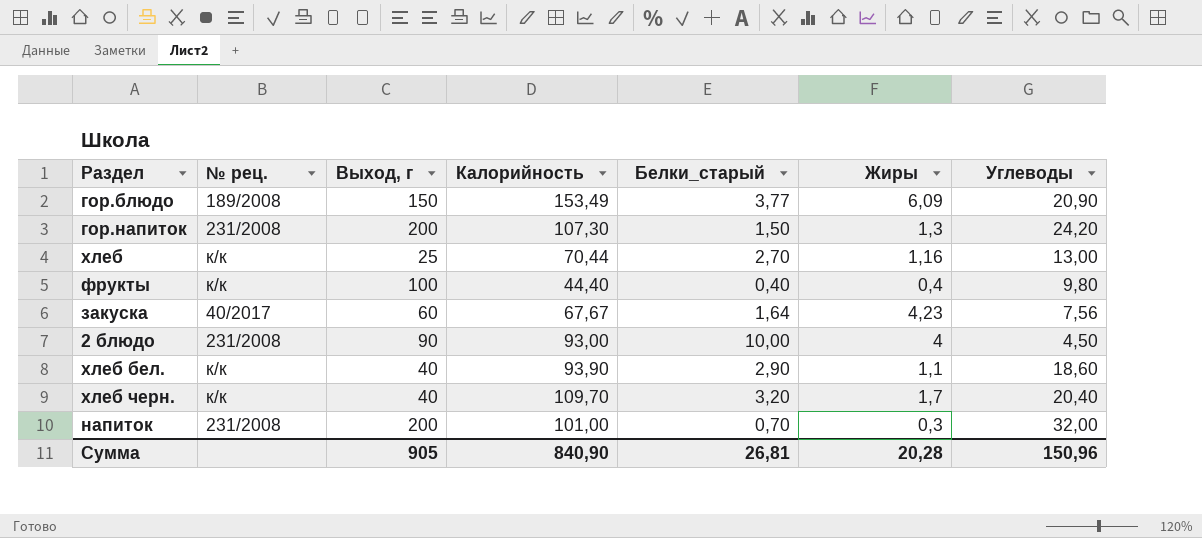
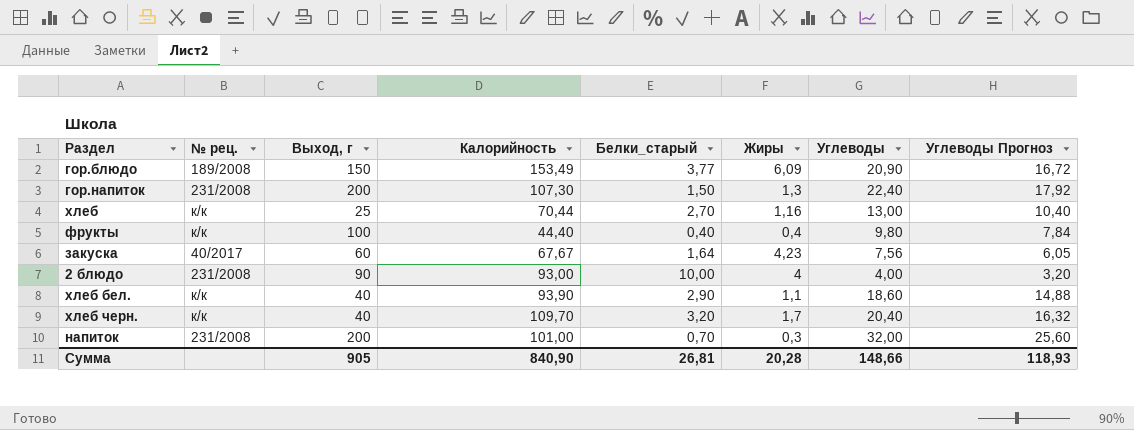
column Углеводы Прогноз | formula: none -> [Углеводы] * 0,8
гор.напиток | Углеводы: 24,20 -> 22,40
2 блюдо | Углеводы: 4,50 -> 4,00
Сумма | Углеводы: 150,96 -> 148,66

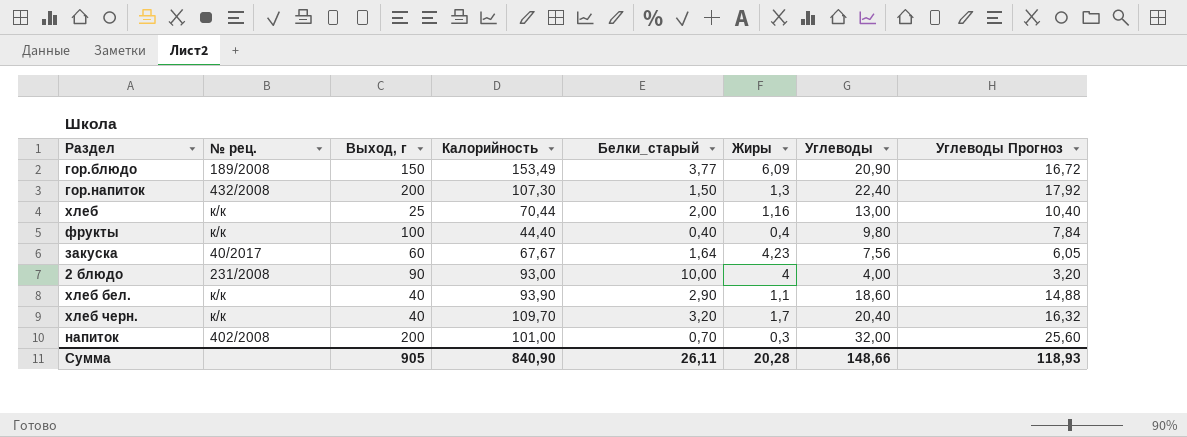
гор.напиток | № рец.: 231/2008 -> 432/2008
хлеб | Белки_старый: 2,70 -> 2,00
напиток | № рец.: 231/2008 -> 402/2008
Сумма | Белки_старый: 26,81 -> 26,11

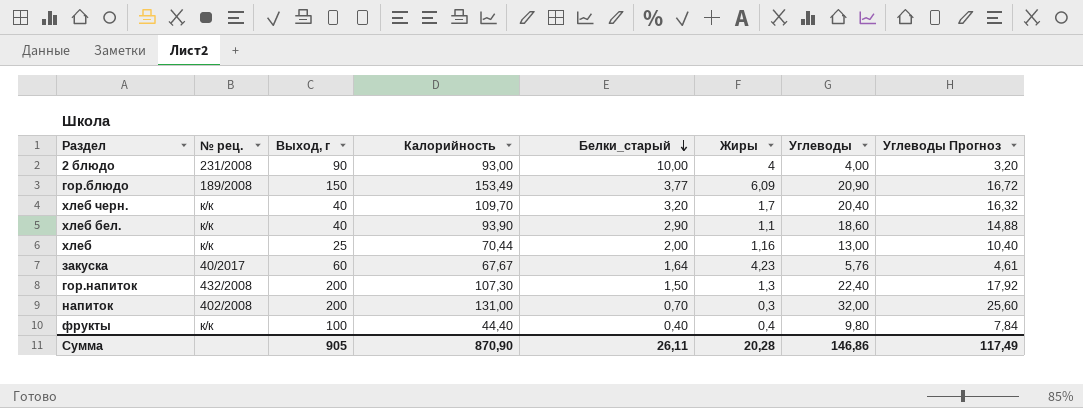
row order: none -> Белки_старый descending
закуска | Углеводы: 7,56 -> 5,76
закуска | Углеводы Прогноз: 6,05 -> 4,61
напиток | Калорийность: 101,00 -> 131,00
Сумма | Калорийность: 840,90 -> 870,90
Сумма | Углеводы: 148,66 -> 146,86
Сумма | Углеводы Прогноз: 118,93 -> 117,49

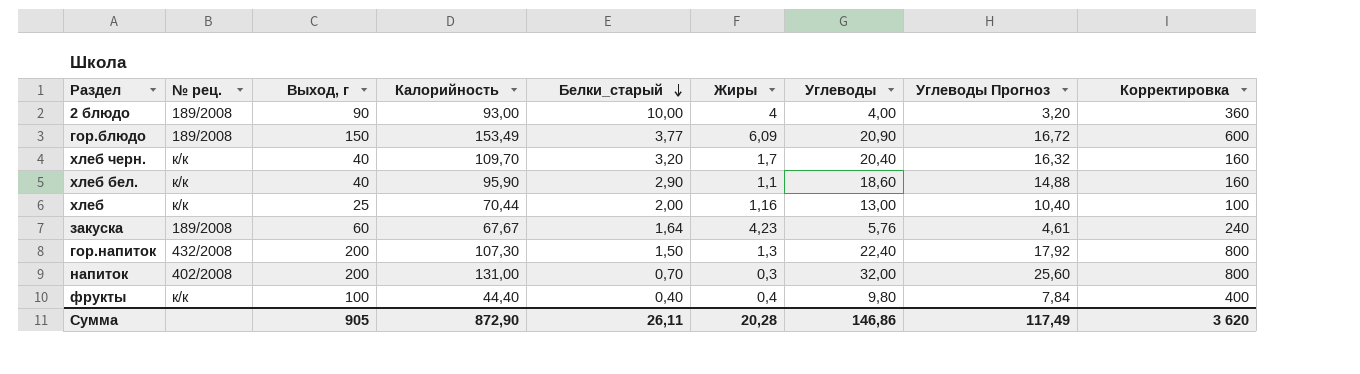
column Корректировка | formula: none -> [Выход, г] * 4
2 блюдо | № рец.: 231/2008 -> 189/2008
хлеб бел. | Калорийность: 93,90 -> 95,90
закуска | № рец.: 40/2017 -> 189/2008
Сумма | Калорийность: 870,90 -> 872,90

